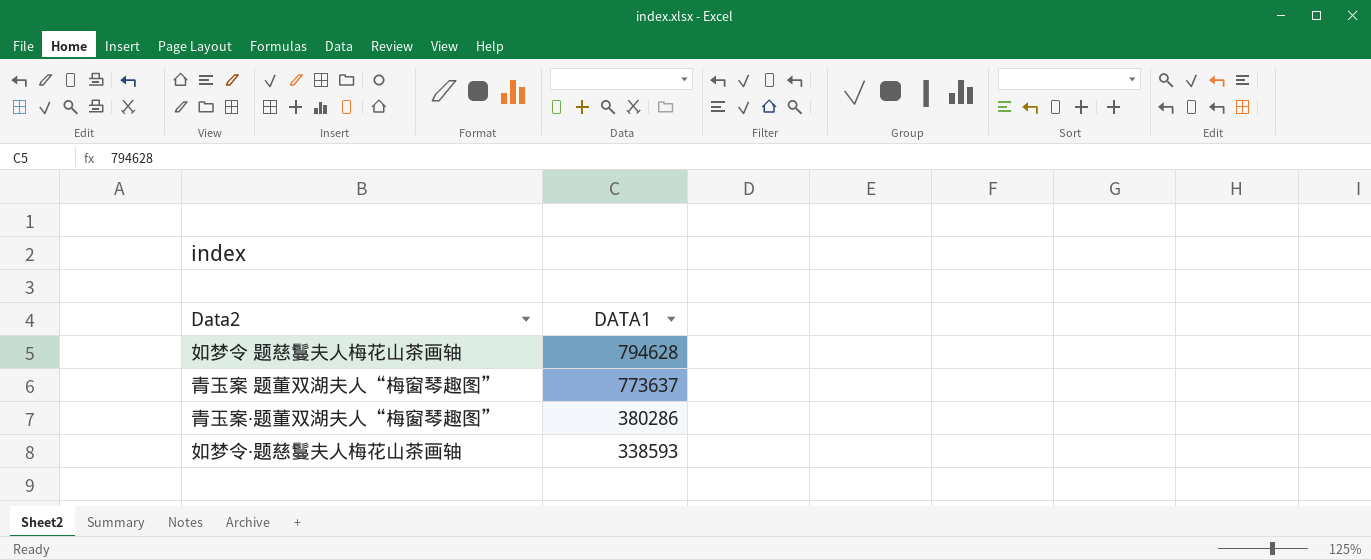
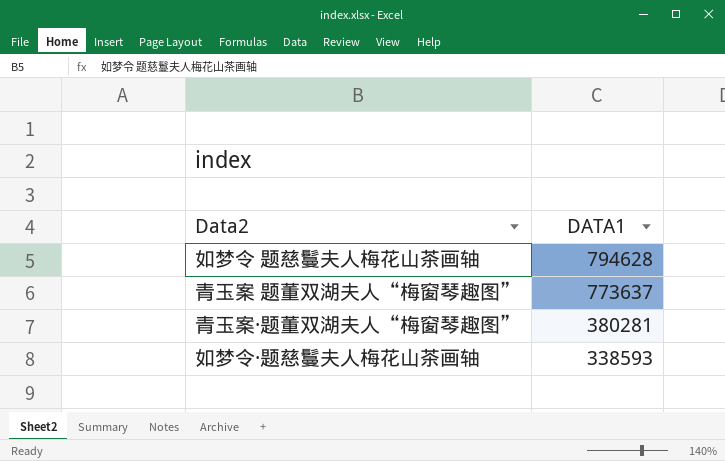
青玉案·题董双湖夫人“梅窗琴趣图” | DATA1: 380286 -> 380281

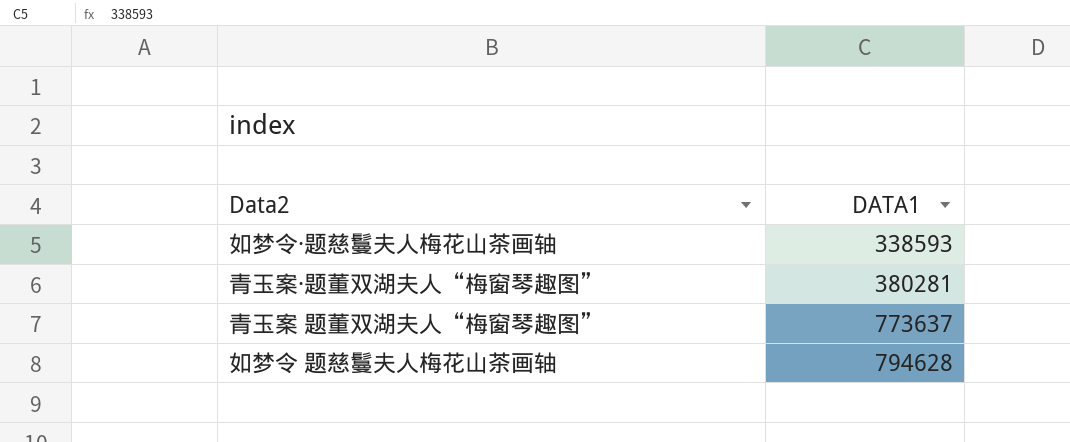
row order: DATA1 descending -> DATA1 ascending

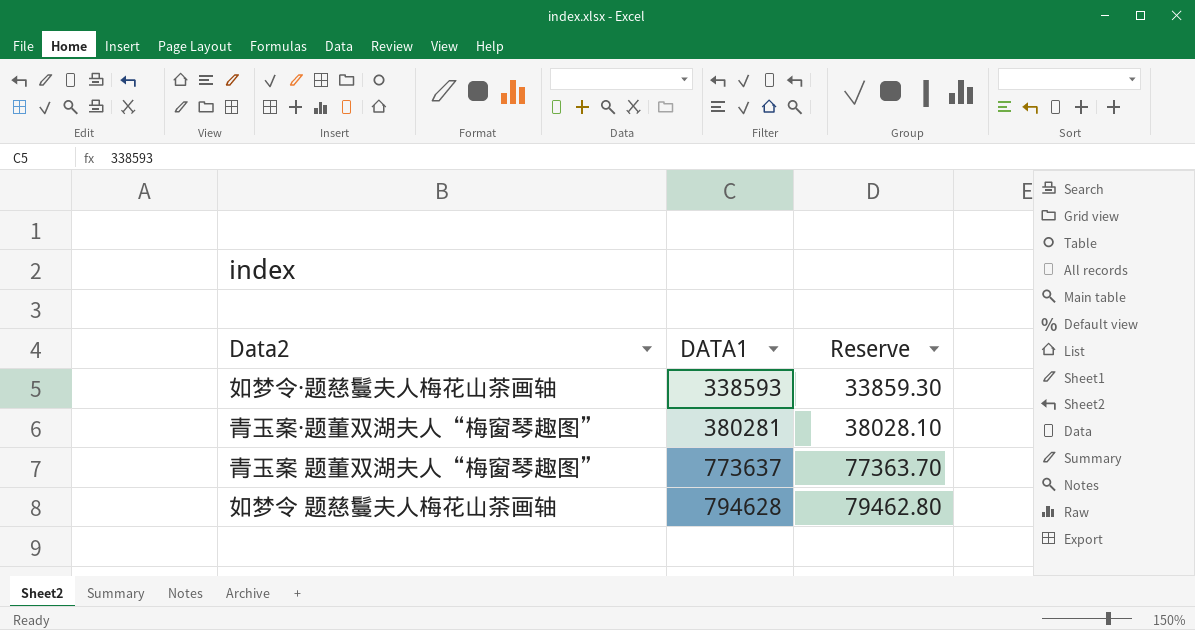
column Reserve | formula: none -> [DATA1] * 0.1

